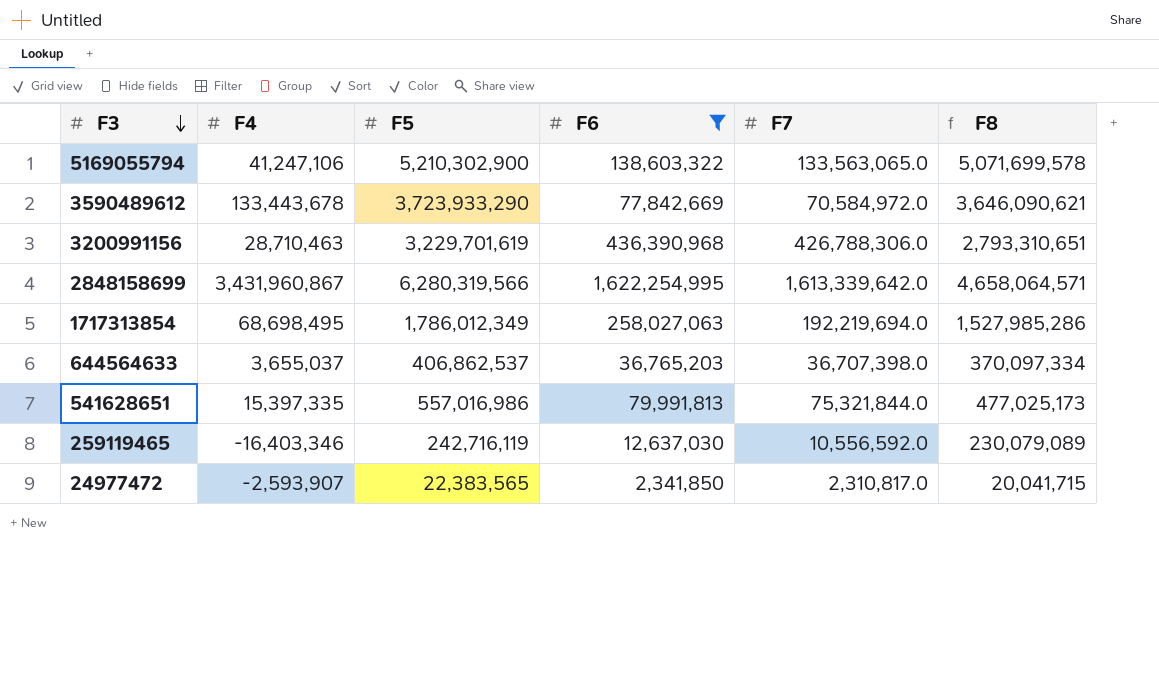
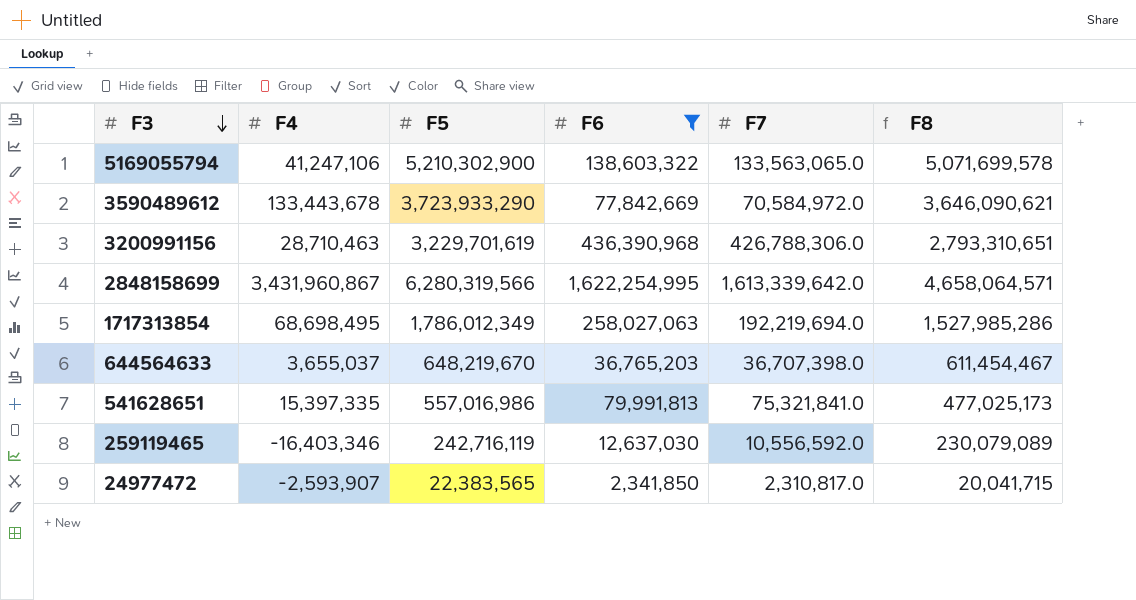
644564633 | F5: 406,862,537 -> 648,219,670
644564633 | F8: 370,097,334 -> 611,454,467
541628651 | F7: 75,321,844.0 -> 75,321,841.0

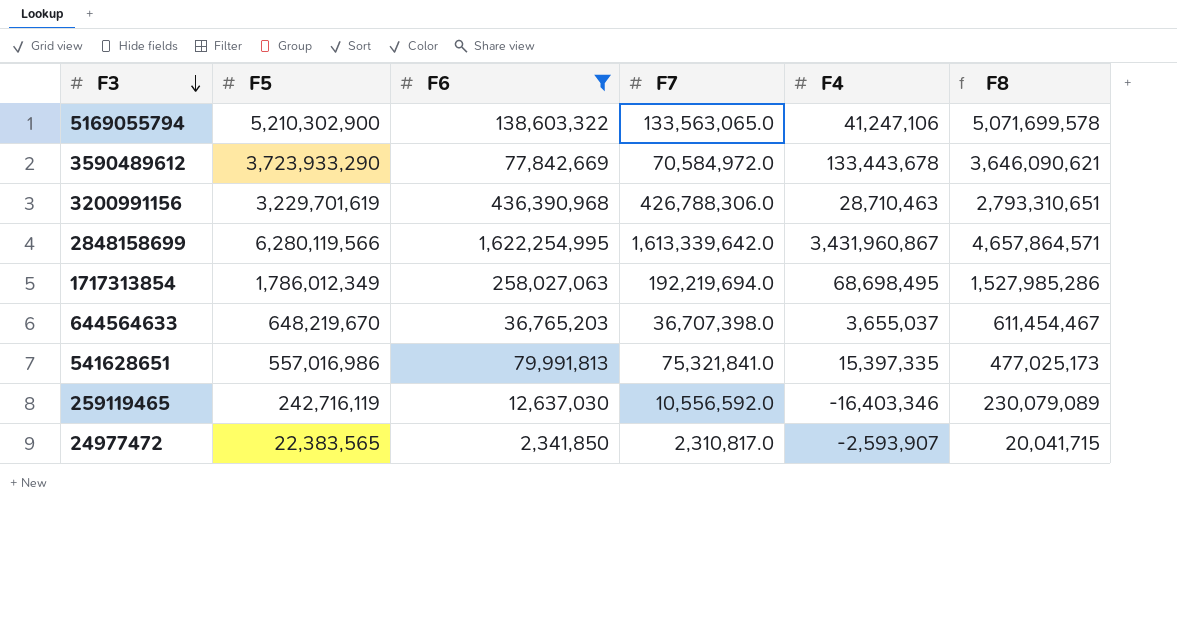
column F4 | position: 2 -> 5
2848158699 | F5: 6,280,319,566 -> 6,280,119,566
2848158699 | F8: 4,658,064,571 -> 4,657,864,571

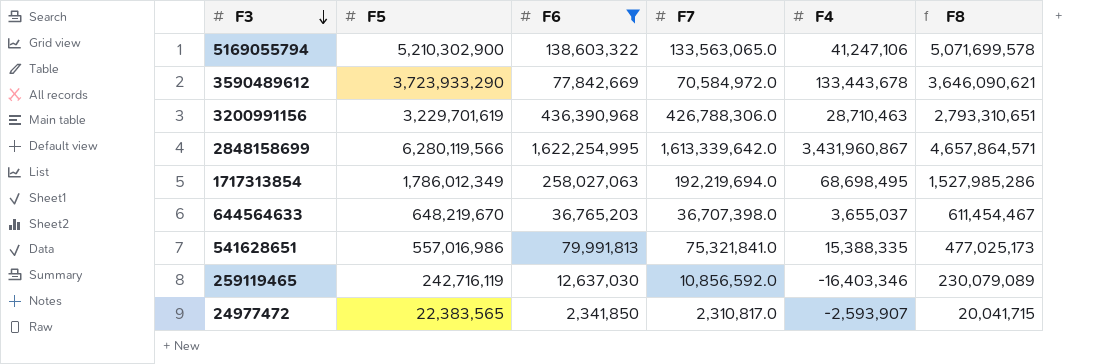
541628651 | F4: 15,397,335 -> 15,388,335
259119465 | F7: 10,556,592.0 -> 10,856,592.0

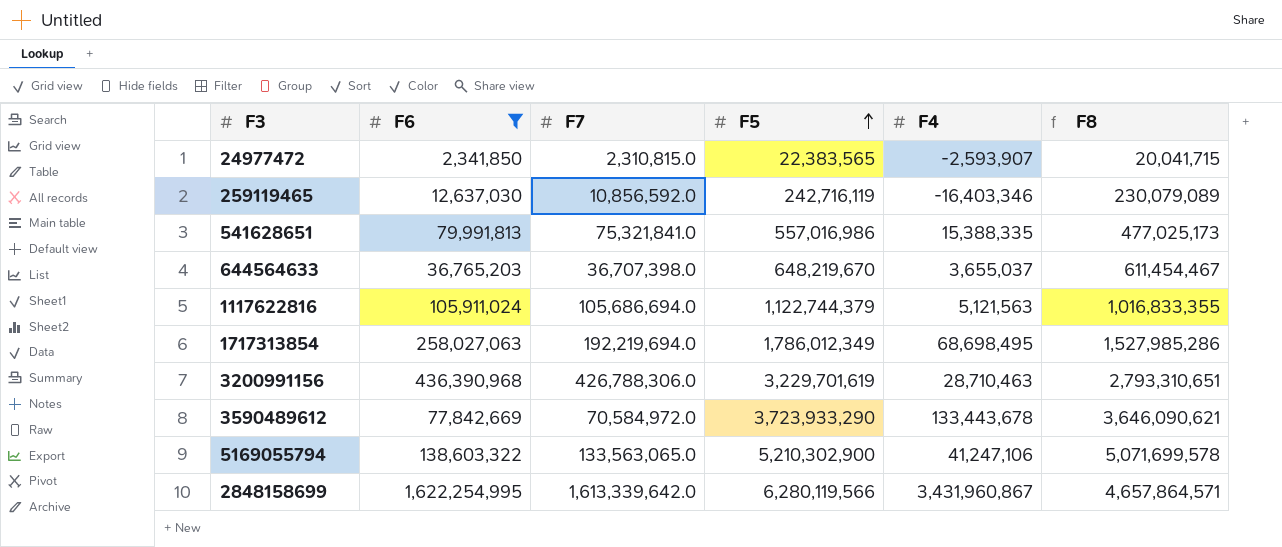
row order: F3 descending -> F5 ascending
column F5 | position: 2 -> 4
24977472 | F7: 2,310,817.0 -> 2,310,815.0
row 1117622816: none -> 105,911,024 | 105,686,694.0 | 1,122,744,379 | 5,121,563 | 1,016,833,355

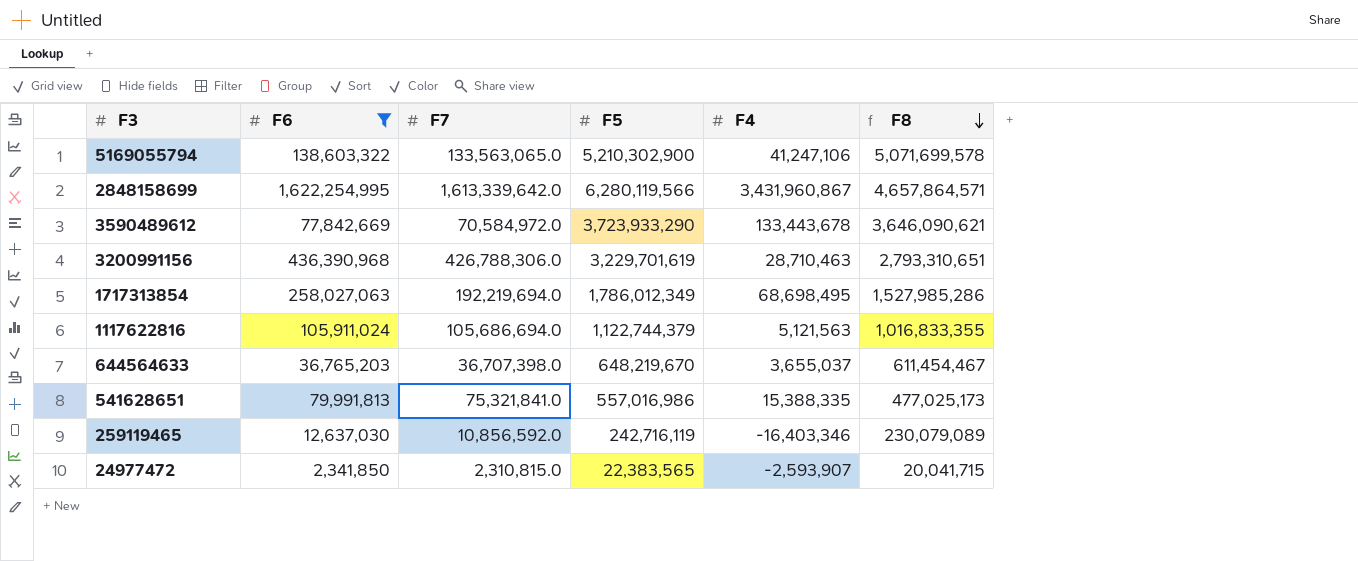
row order: F5 ascending -> F8 descending

